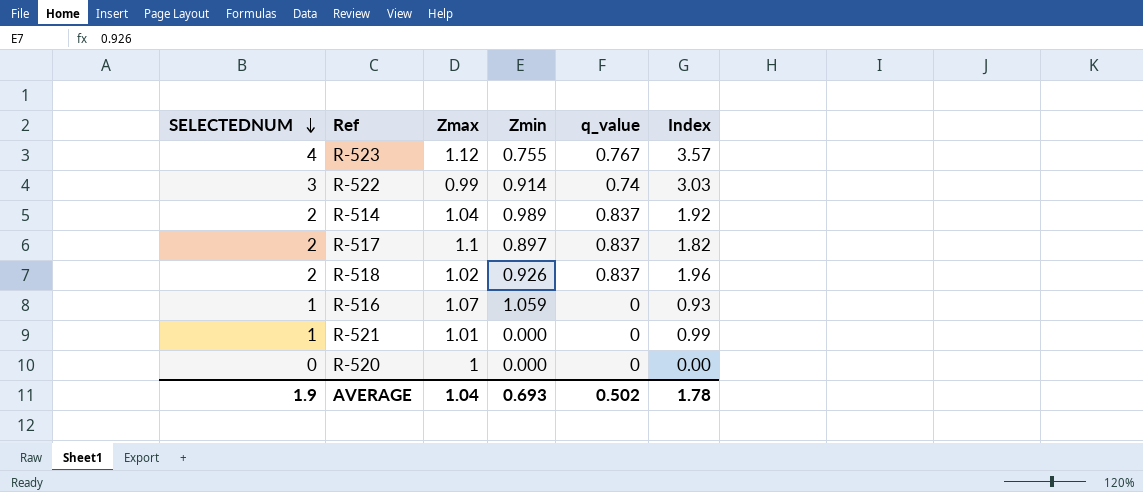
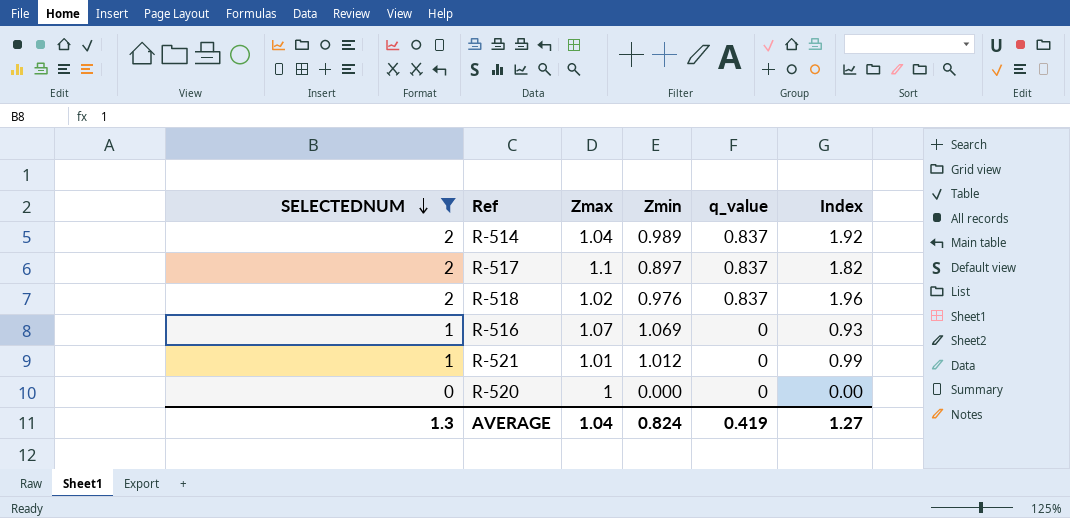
filter: none -> SELECTEDNUM <= 2
R-518 | Zmin: 0.926 -> 0.976
R-516 | Zmin: 1.059 -> 1.069
R-521 | Zmin: 0.000 -> 1.012
AVERAGE | SELECTEDNUM: 1.9 -> 1.3
AVERAGE | Zmin: 0.693 -> 0.824
AVERAGE | q_value: 0.502 -> 0.419
AVERAGE | Index: 1.78 -> 1.27

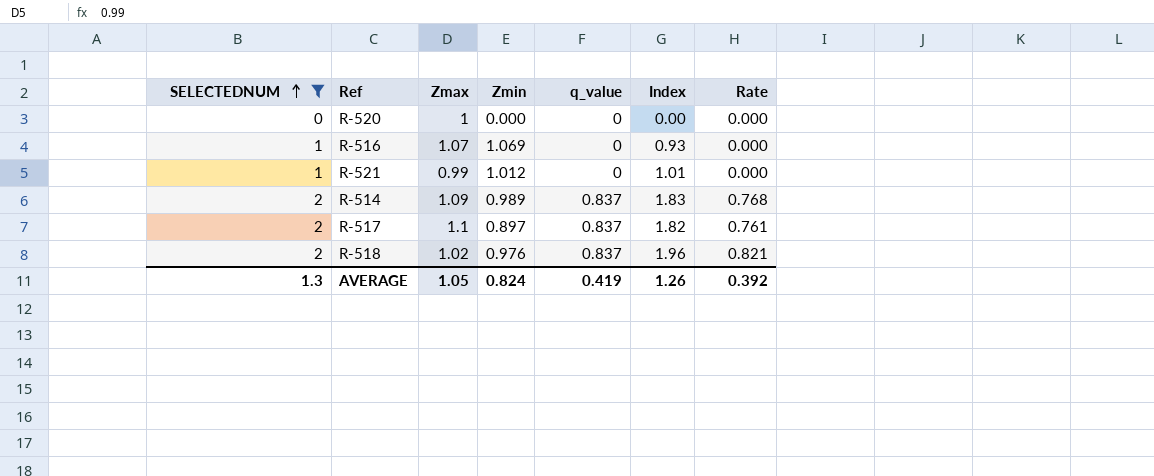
row order: SELECTEDNUM descending -> SELECTEDNUM ascending
column Rate | formula: none -> [q_value] / [Zmax]
R-521 | Zmax: 1.01 -> 0.99
R-521 | Index: 0.99 -> 1.01
R-514 | Zmax: 1.04 -> 1.09
R-514 | Index: 1.92 -> 1.83
AVERAGE | Zmax: 1.04 -> 1.05
AVERAGE | Index: 1.27 -> 1.26

